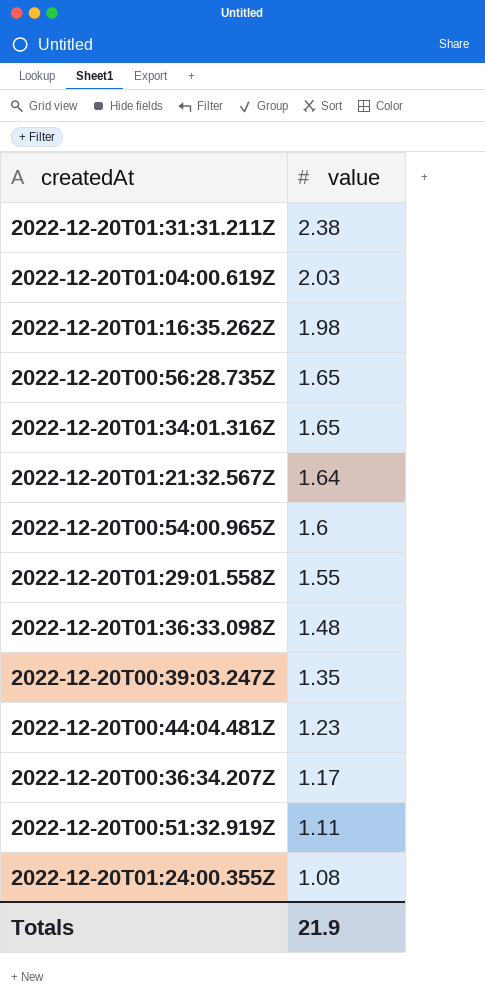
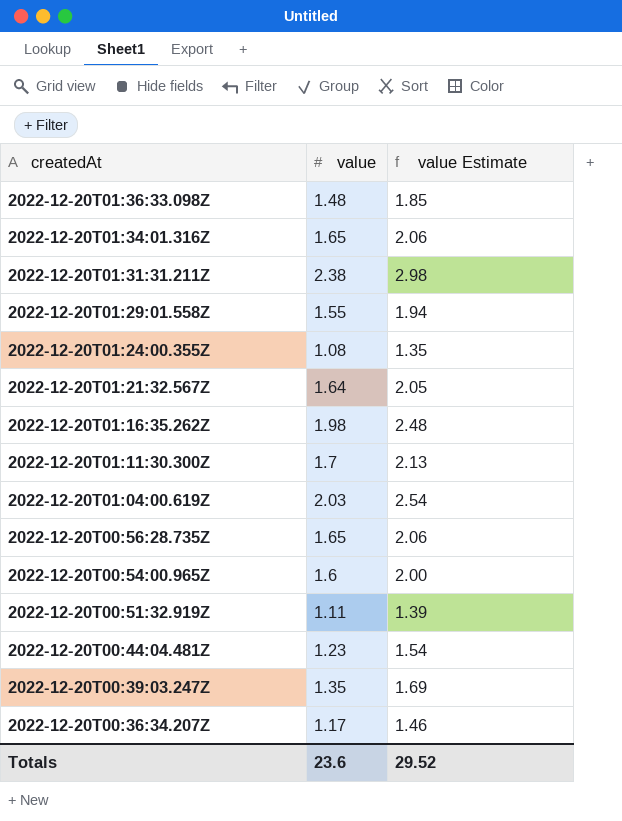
row order: value descending -> createdAt descending
column value Estimate | formula: none -> [value] * 1.25
row 2022-12-20T01:11:30.300Z: none -> 1.7 | 2.13
Totals | value: 21.9 -> 23.6

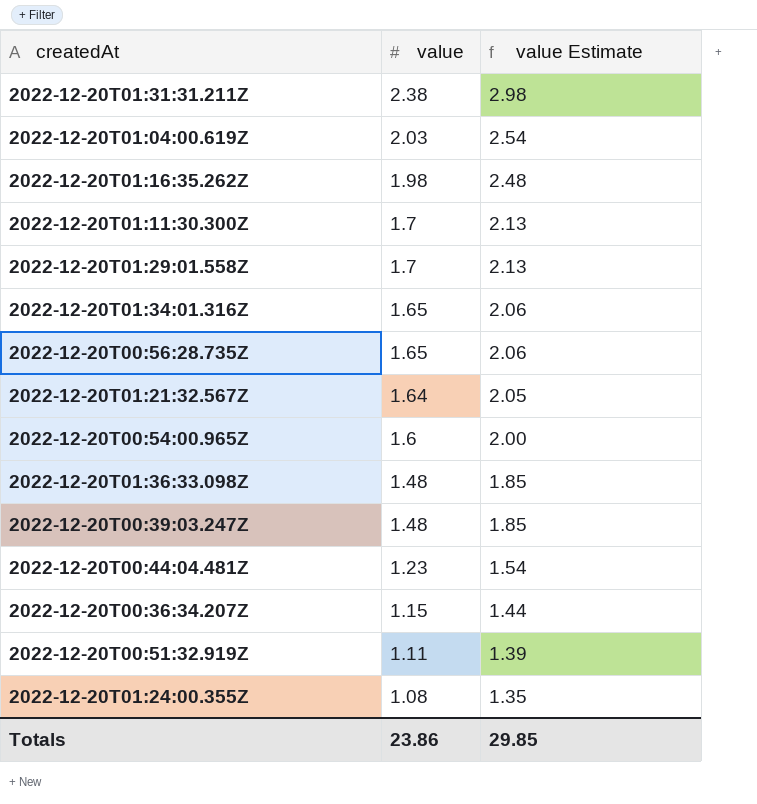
row order: createdAt descending -> value descending
2022-12-20T01:29:01.558Z | value: 1.55 -> 1.7
2022-12-20T01:29:01.558Z | value Estimate: 1.94 -> 2.13
2022-12-20T00:39:03.247Z | value: 1.35 -> 1.48
2022-12-20T00:39:03.247Z | value Estimate: 1.69 -> 1.85
2022-12-20T00:36:34.207Z | value: 1.17 -> 1.15
2022-12-20T00:36:34.207Z | value Estimate: 1.46 -> 1.44
Totals | value: 23.6 -> 23.86
Totals | value Estimate: 29.52 -> 29.85

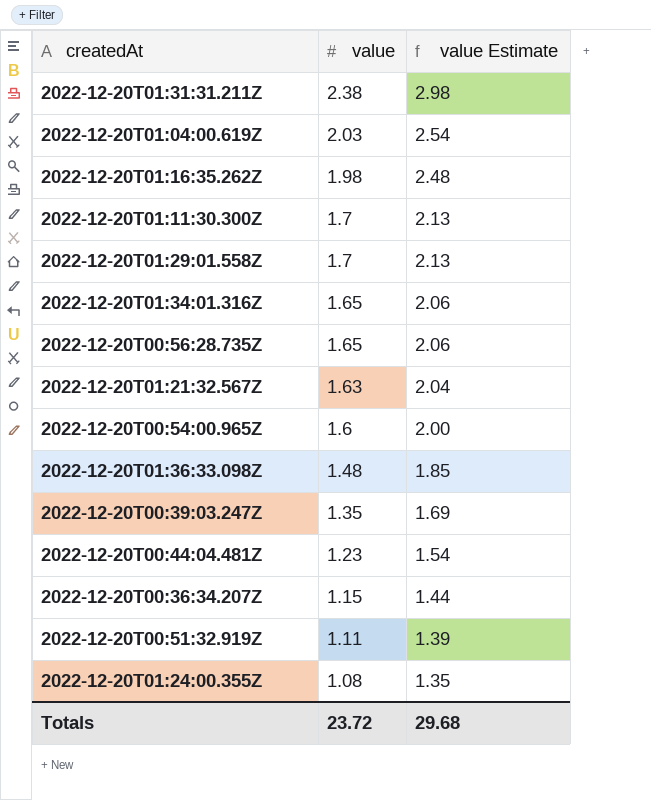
2022-12-20T01:21:32.567Z | value: 1.64 -> 1.63
2022-12-20T01:21:32.567Z | value Estimate: 2.05 -> 2.04
2022-12-20T00:39:03.247Z | value: 1.48 -> 1.35
2022-12-20T00:39:03.247Z | value Estimate: 1.85 -> 1.69
Totals | value: 23.86 -> 23.72
Totals | value Estimate: 29.85 -> 29.68

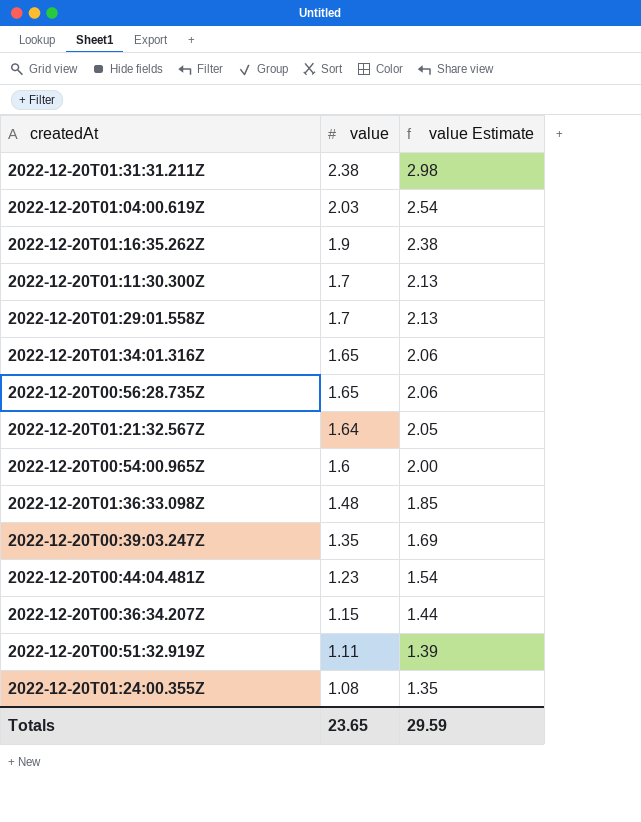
2022-12-20T01:16:35.262Z | value: 1.98 -> 1.9
2022-12-20T01:16:35.262Z | value Estimate: 2.48 -> 2.38
2022-12-20T01:21:32.567Z | value: 1.63 -> 1.64
2022-12-20T01:21:32.567Z | value Estimate: 2.04 -> 2.05
Totals | value: 23.72 -> 23.65
Totals | value Estimate: 29.68 -> 29.59

